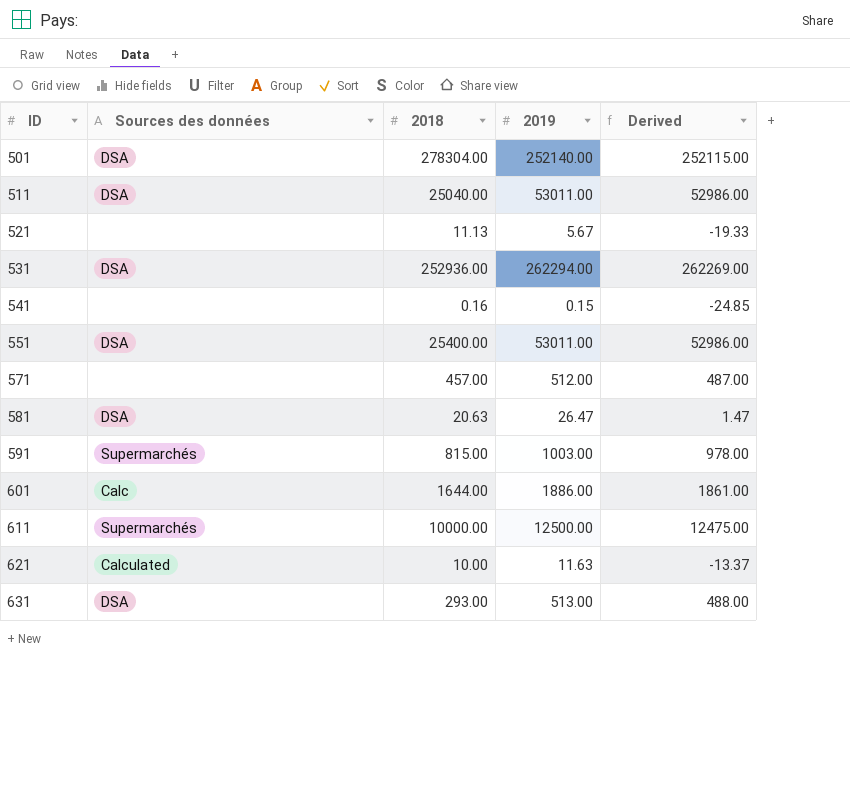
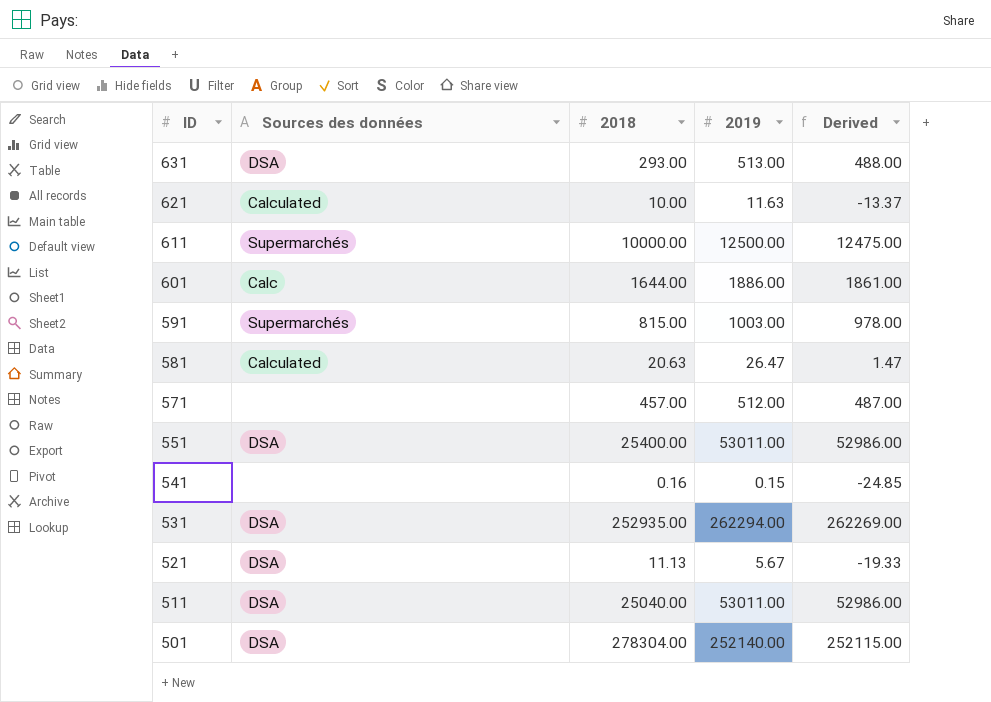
row order: ID ascending -> ID descending
581 | Sources des données: DSA -> Calculated
531 | 2018: 252936.00 -> 252935.00
521 | Sources des données: none -> DSA

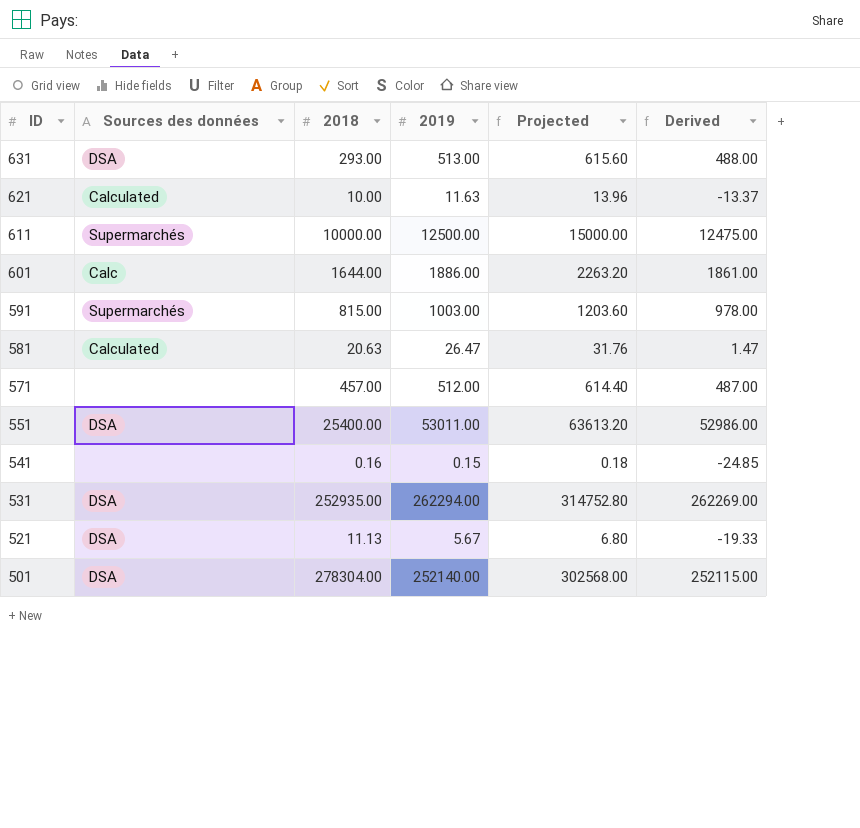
column Projected | formula: none -> [2019] * 1.2
row 511: DSA | 25040.00 | 53011.00 | 52986.00 -> none

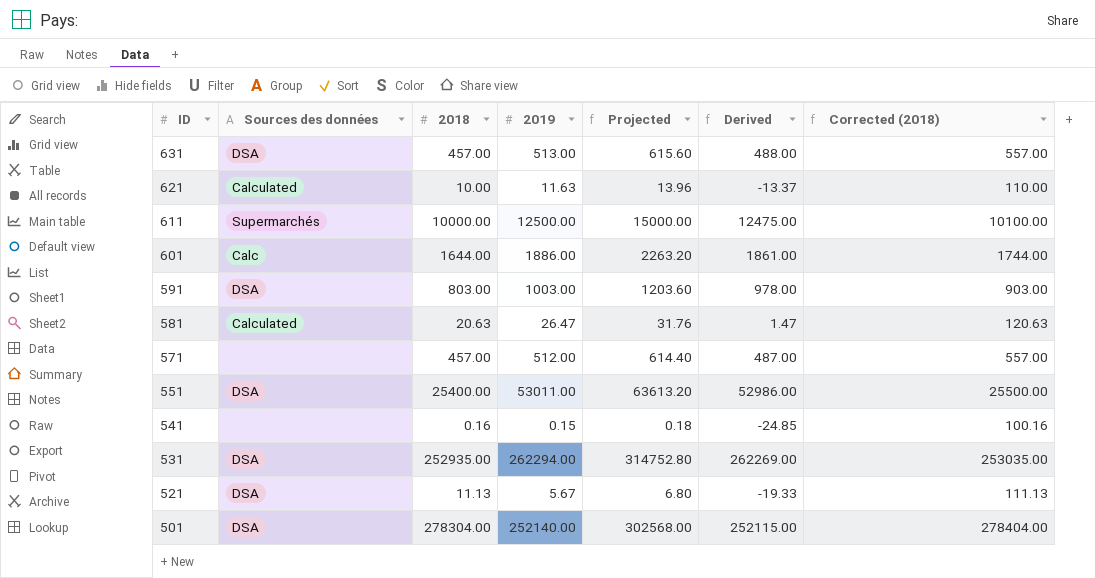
column Corrected (2018) | formula: none -> [2018] + 100
631 | 2018: 293.00 -> 457.00
591 | Sources des données: Supermarchés -> DSA
591 | 2018: 815.00 -> 803.00

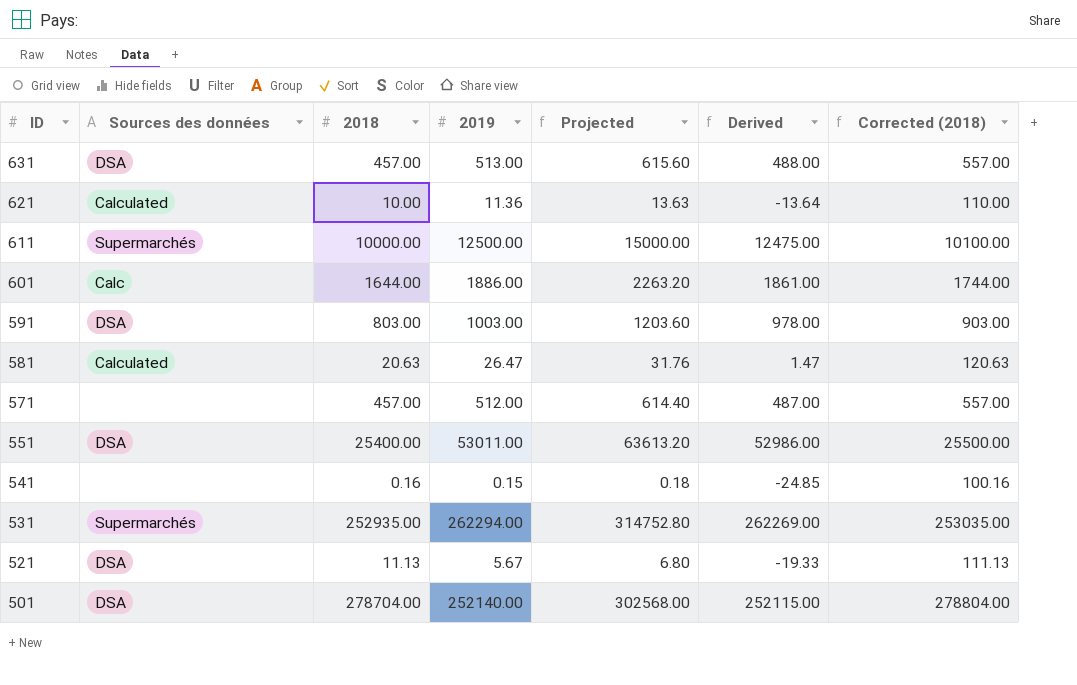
621 | 2019: 11.63 -> 11.36
621 | Projected: 13.96 -> 13.63
621 | Derived: -13.37 -> -13.64
531 | Sources des données: DSA -> Supermarchés
501 | 2018: 278304.00 -> 278704.00
501 | Corrected (2018): 278404.00 -> 278804.00

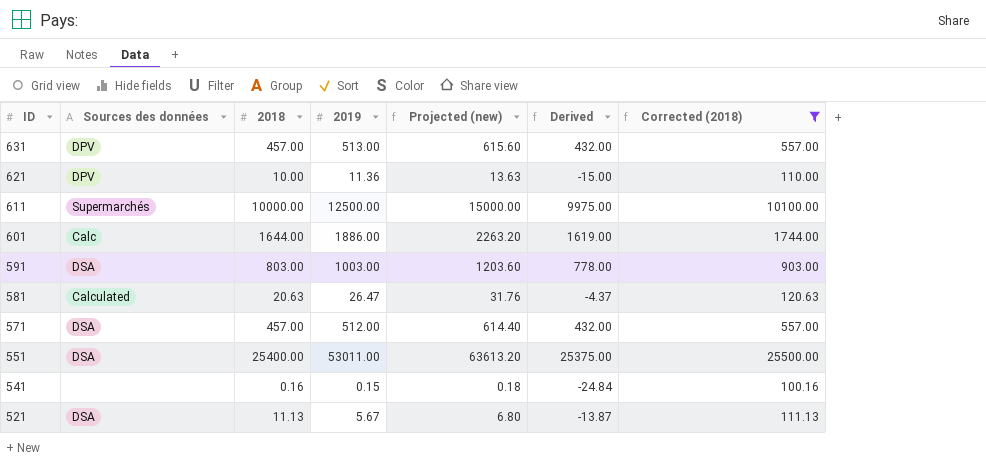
filter: none -> Corrected (2018) <= 25500.00
column name: Projected -> Projected (new)
column Derived | formula: [2019] - 25 -> [2018] - 25
631 | Sources des données: DSA -> DPV
621 | Sources des données: Calculated -> DPV
571 | Sources des données: none -> DSA

